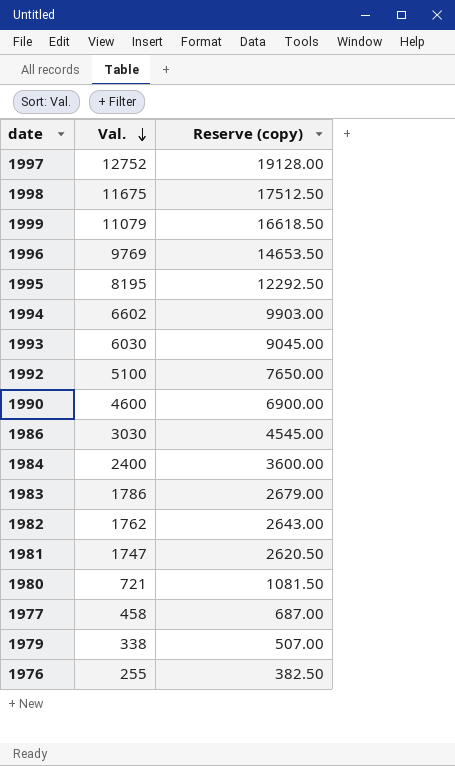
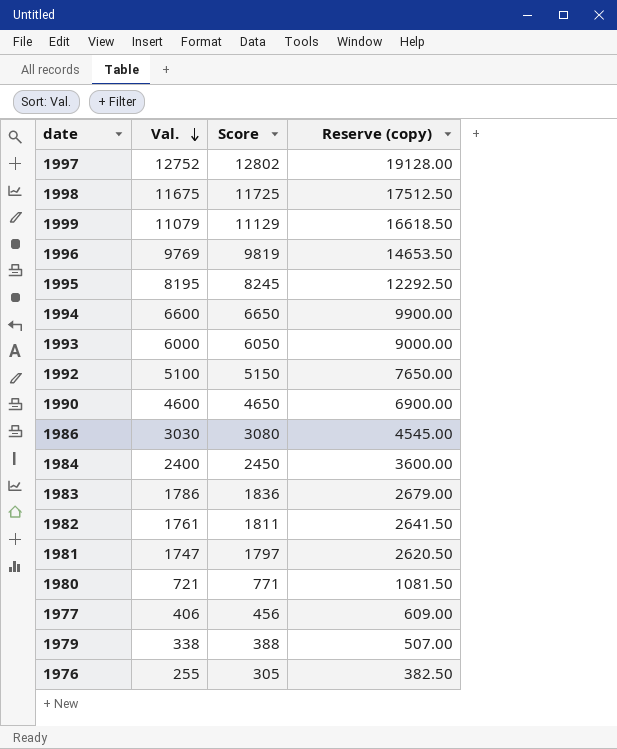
column Score | formula: none -> [Val.] + 50
1994 | Val.: 6602 -> 6600
1994 | Reserve (copy): 9903.00 -> 9900.00
1993 | Val.: 6030 -> 6000
1993 | Reserve (copy): 9045.00 -> 9000.00
1982 | Val.: 1762 -> 1761
1982 | Reserve (copy): 2643.00 -> 2641.50
1977 | Val.: 458 -> 406
1977 | Reserve (copy): 687.00 -> 609.00

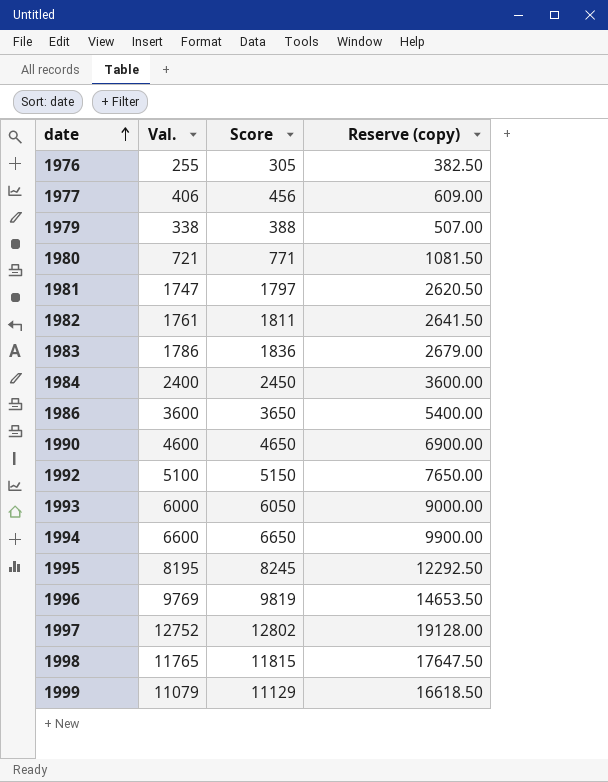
row order: Val. descending -> date ascending
1986 | Val.: 3030 -> 3600
1986 | Score: 3080 -> 3650
1986 | Reserve (copy): 4545.00 -> 5400.00
1998 | Val.: 11675 -> 11765
1998 | Score: 11725 -> 11815
1998 | Reserve (copy): 17512.50 -> 17647.50

